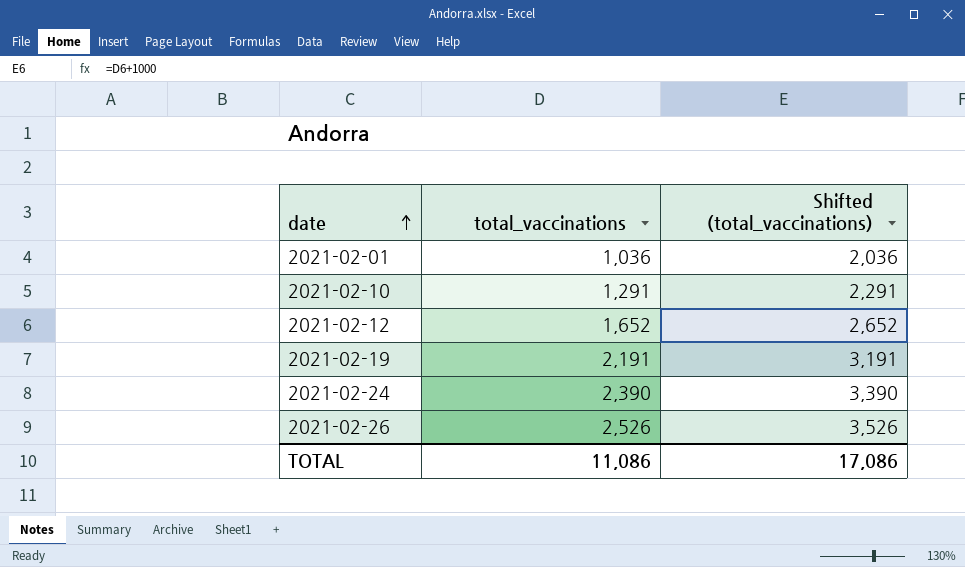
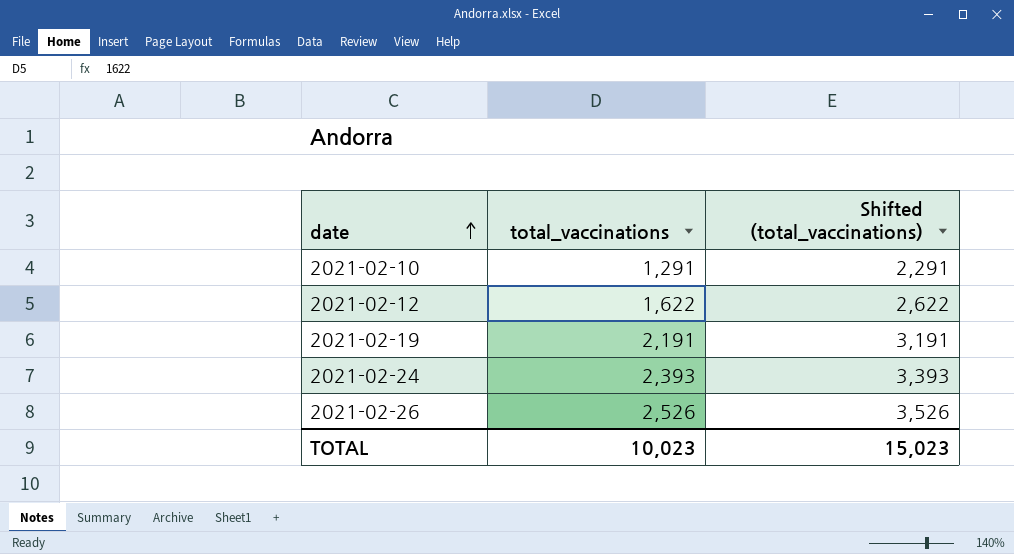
row 2021-02-01: 1,036 | 2,036 -> none
2021-02-12 | total_vaccinations: 1,652 -> 1,622
2021-02-12 | Shifted (total_vaccinations): 2,652 -> 2,622
2021-02-24 | total_vaccinations: 2,390 -> 2,393
2021-02-24 | Shifted (total_vaccinations): 3,390 -> 3,393
TOTAL | total_vaccinations: 11,086 -> 10,023
TOTAL | Shifted (total_vaccinations): 17,086 -> 15,023

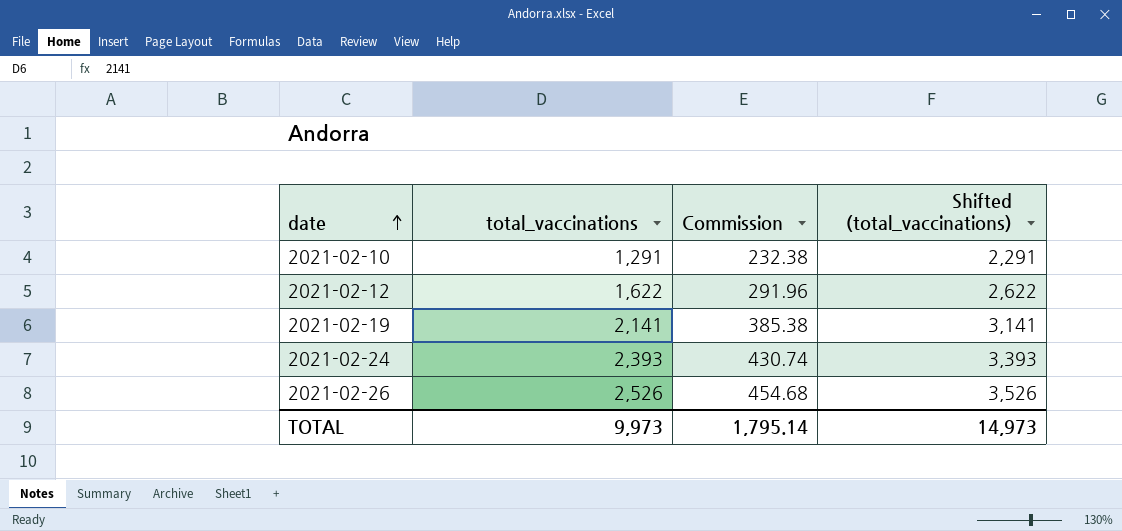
column Commission | formula: none -> [total_vaccinations] * 0.18
2021-02-19 | total_vaccinations: 2,191 -> 2,141
2021-02-19 | Shifted (total_vaccinations): 3,191 -> 3,141
TOTAL | total_vaccinations: 10,023 -> 9,973
TOTAL | Shifted (total_vaccinations): 15,023 -> 14,973

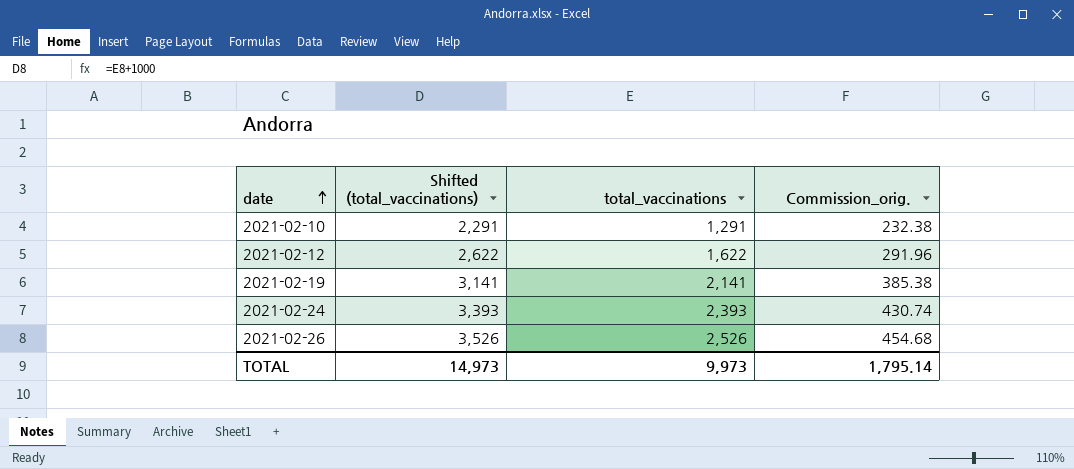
column Shifted (total_vaccinations) | position: 4 -> 2
column name: Commission -> Commission_orig.

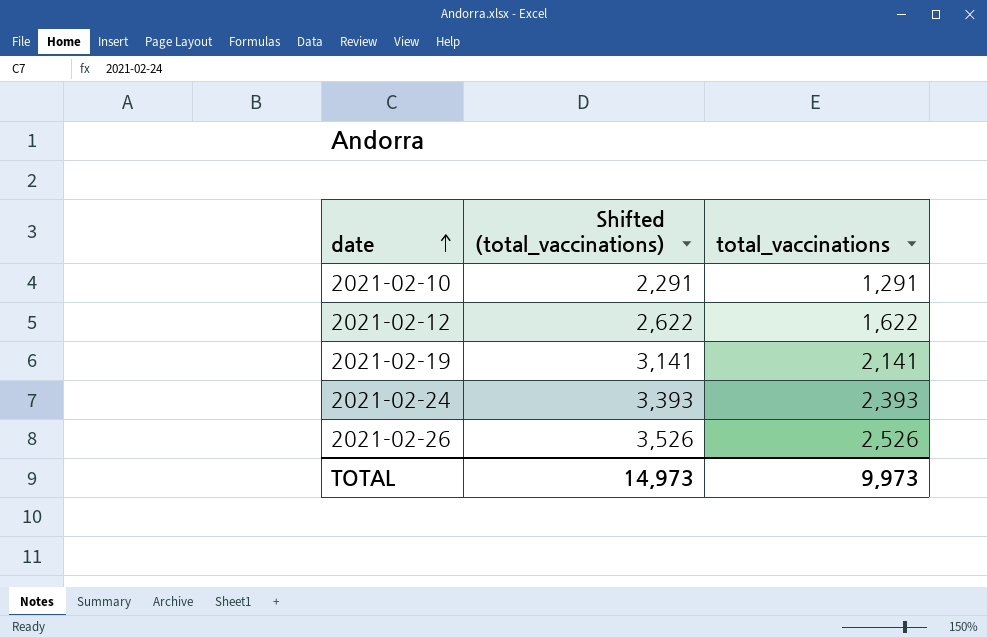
column Commission_orig. | formula: [total_vaccinations] * 0.18 -> none

